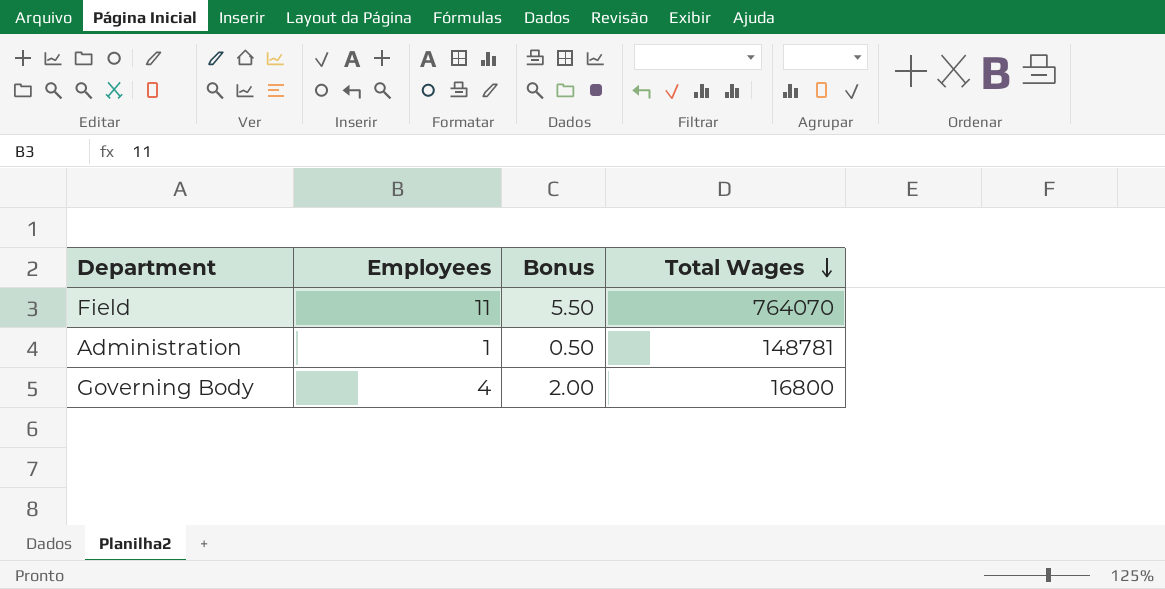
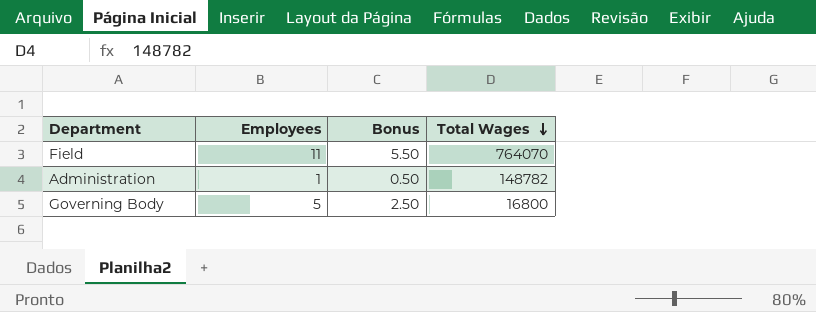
Administration | Total Wages: 148781 -> 148782
Governing Body | Employees: 4 -> 5
Governing Body | Bonus: 2.00 -> 2.50

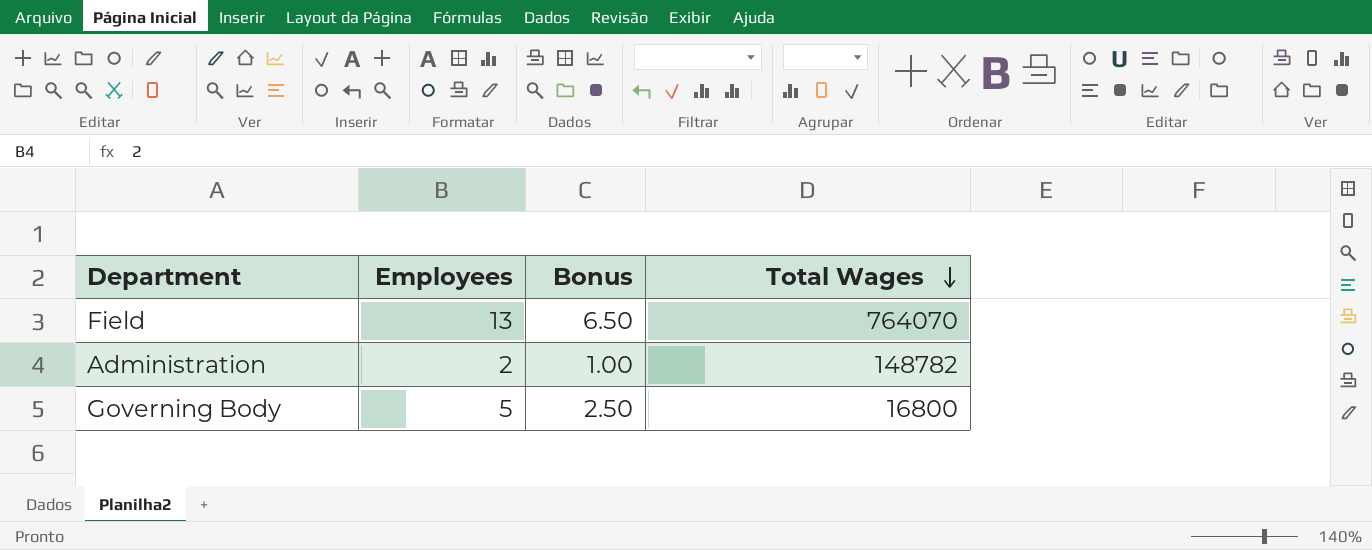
Field | Employees: 11 -> 13
Field | Bonus: 5.50 -> 6.50
Administration | Employees: 1 -> 2
Administration | Bonus: 0.50 -> 1.00

